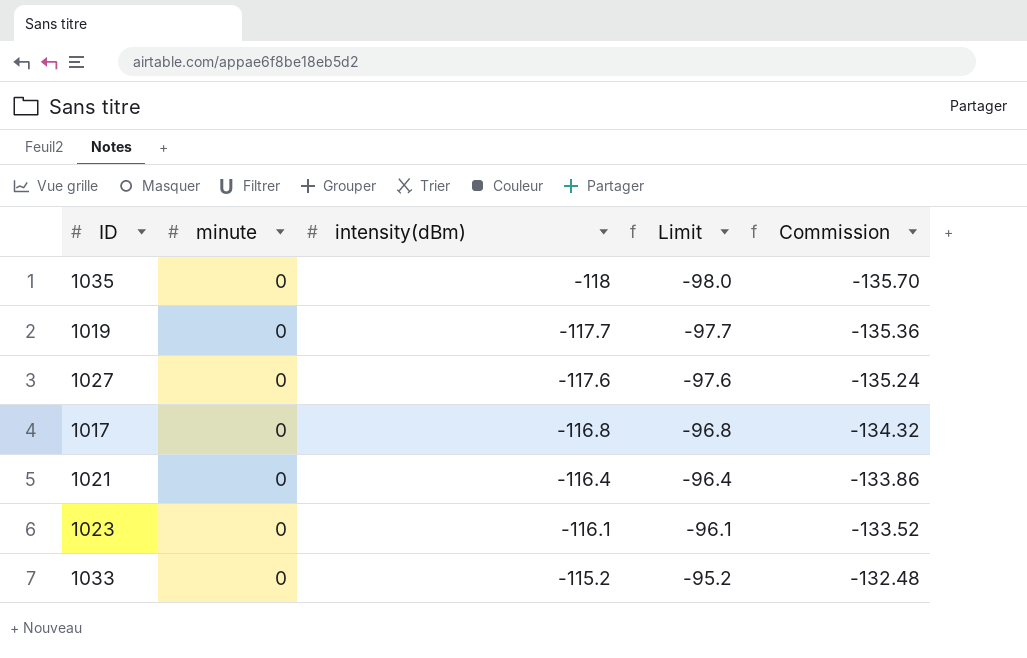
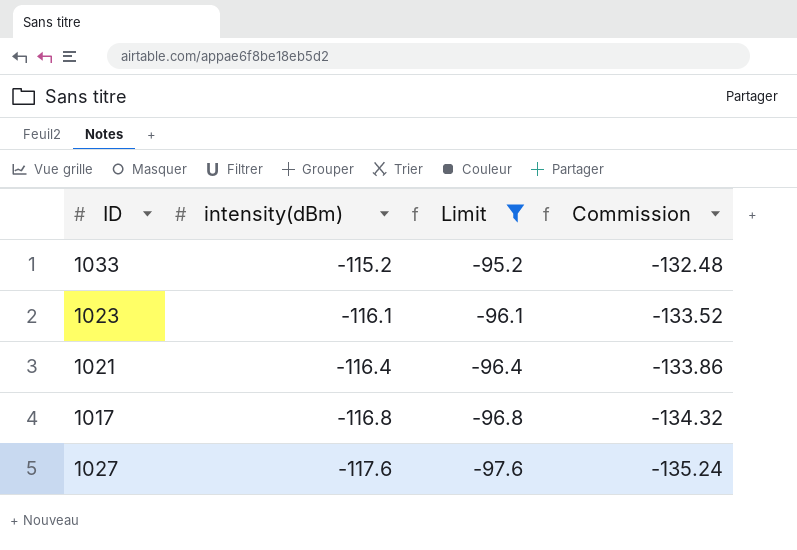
filter: none -> Limit >= -97.6
row order: intensity(dBm) ascending -> intensity(dBm) descending
column minute | position: 2 -> none

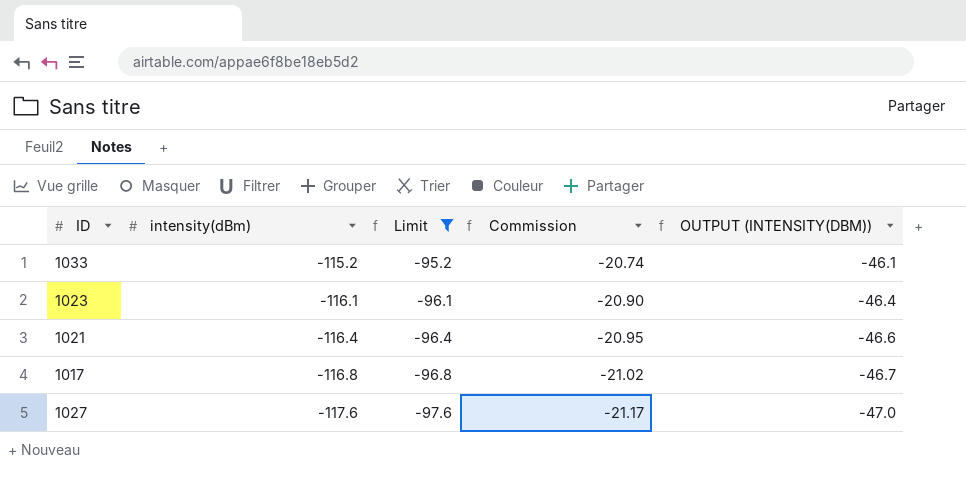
column Commission | formula: [intensity(dBm)] * 1.15 -> [intensity(dBm)] * 0.18
column OUTPUT (INTENSITY(DBM)) | formula: none -> [intensity(dBm)] * 0.4

